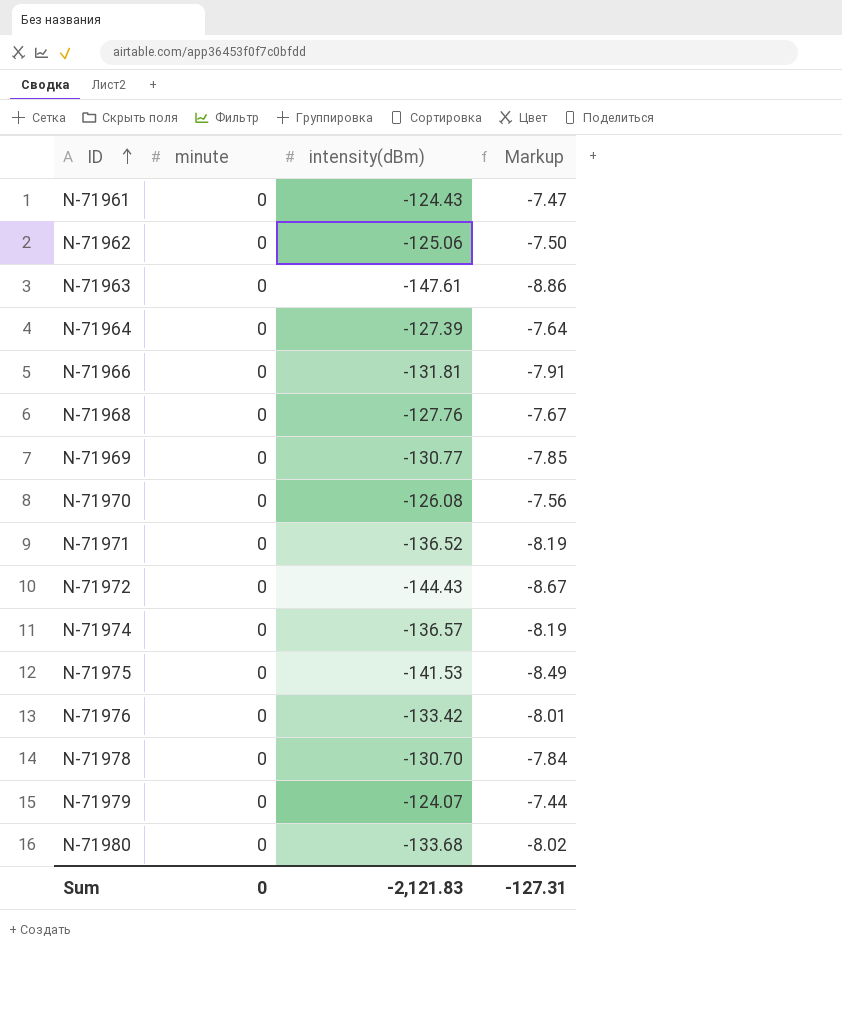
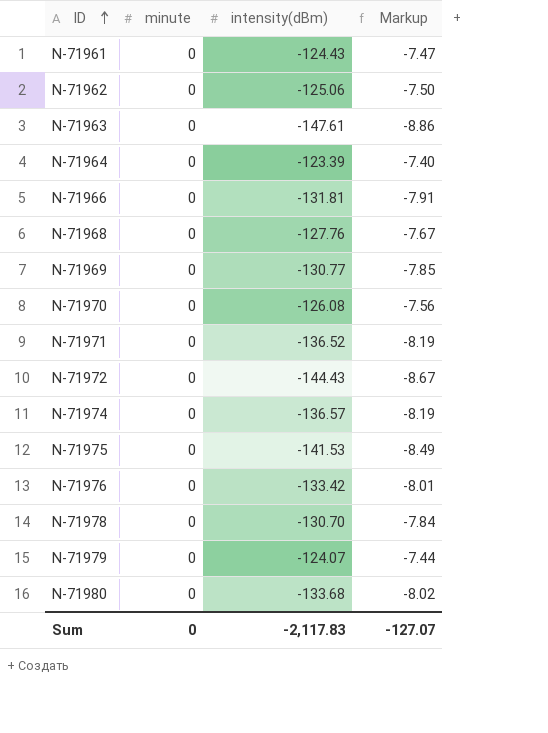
N-71964 | intensity(dBm): -127.39 -> -123.39
N-71964 | Markup: -7.64 -> -7.40
Sum | intensity(dBm): -2,121.83 -> -2,117.83
Sum | Markup: -127.31 -> -127.07

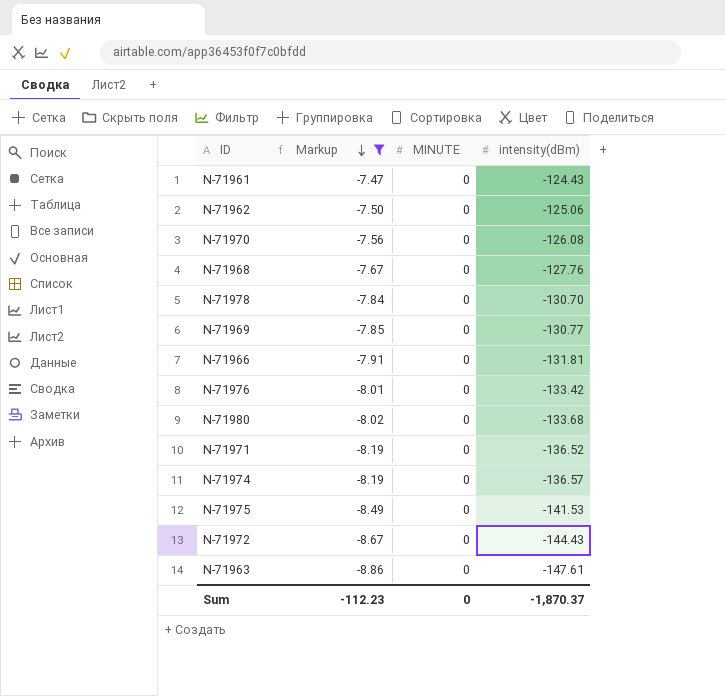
filter: none -> Markup <= -7.47
row order: ID ascending -> Markup descending
column Markup | position: 4 -> 2
column name: minute -> MINUTE
Sum | Markup: -127.07 -> -112.23
Sum | intensity(dBm): -2,117.83 -> -1,870.37

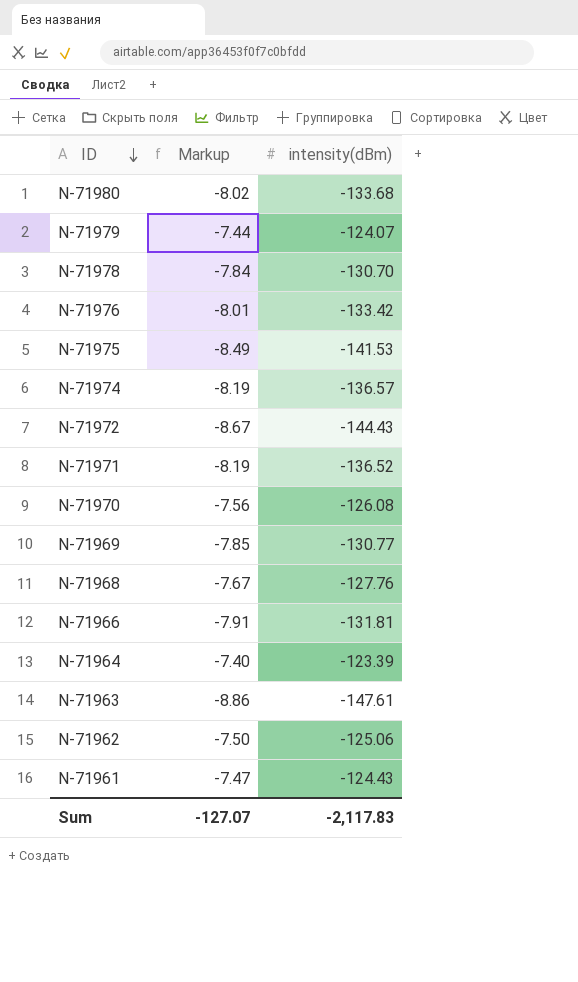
filter: Markup <= -7.47 -> none
row order: Markup descending -> ID descending
column MINUTE | position: 3 -> none
Sum | Markup: -112.23 -> -127.07
Sum | intensity(dBm): -1,870.37 -> -2,117.83

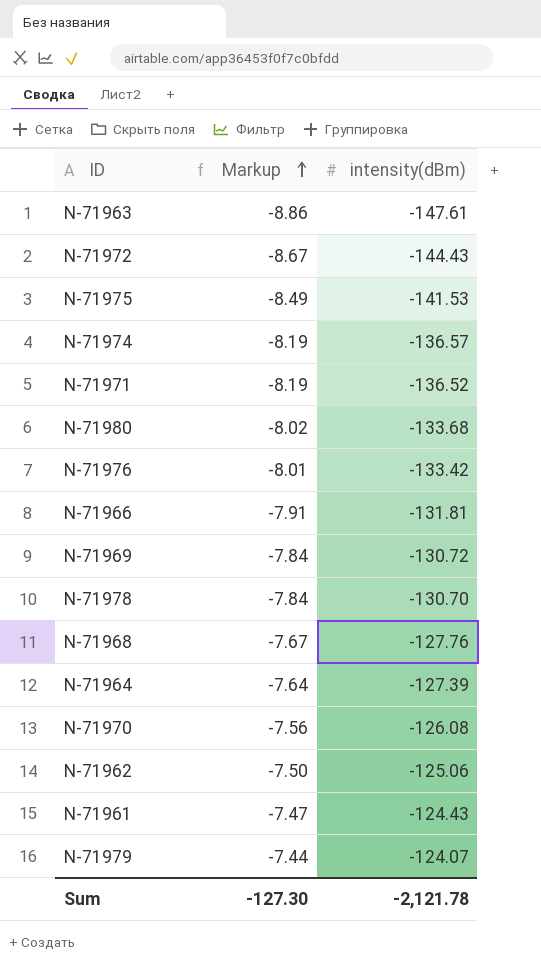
row order: ID descending -> Markup ascending
N-71969 | Markup: -7.85 -> -7.84
N-71969 | intensity(dBm): -130.77 -> -130.72
N-71964 | Markup: -7.40 -> -7.64
N-71964 | intensity(dBm): -123.39 -> -127.39
Sum | Markup: -127.07 -> -127.30
Sum | intensity(dBm): -2,117.83 -> -2,121.78

